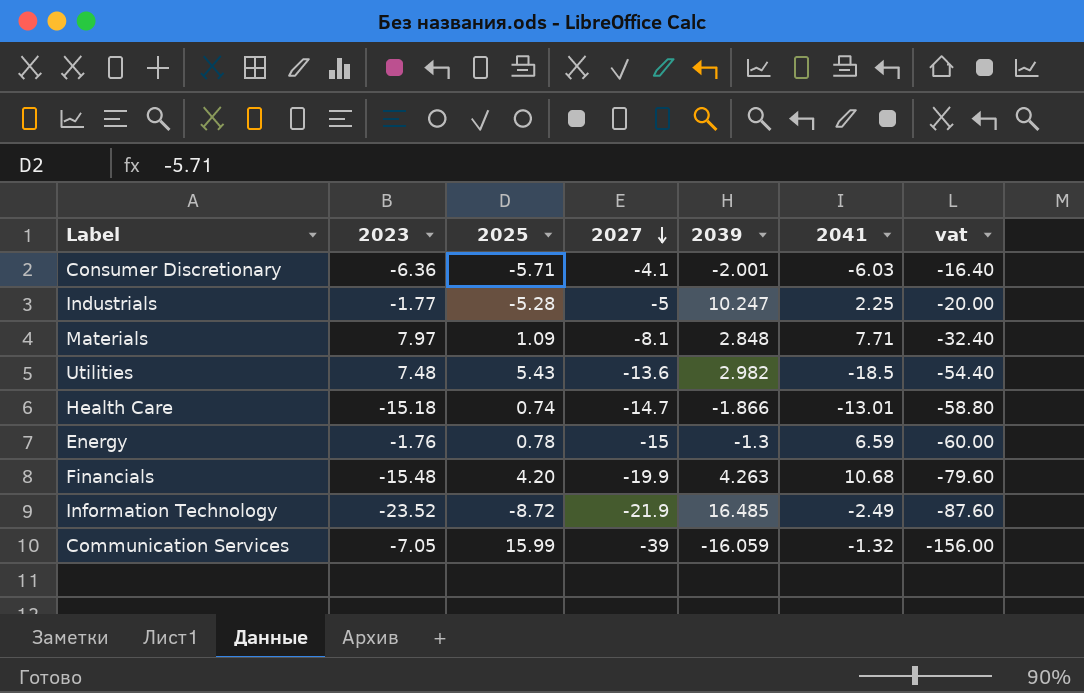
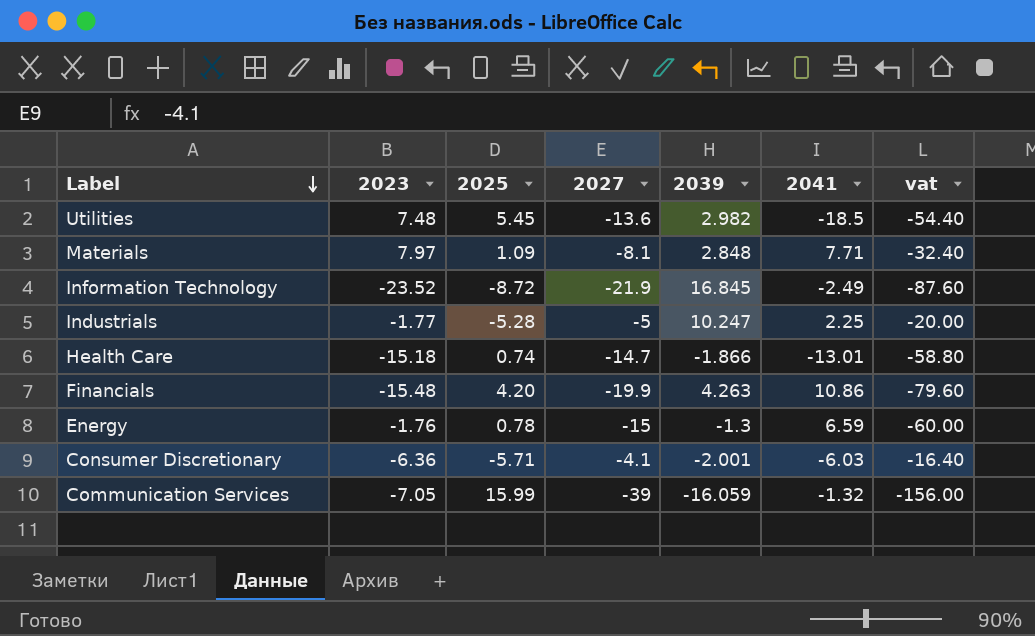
row order: 2027 descending -> Label descending
Utilities | 2025: 5.43 -> 5.45
Information Technology | 2039: 16.485 -> 16.845
Financials | 2041: 10.68 -> 10.86

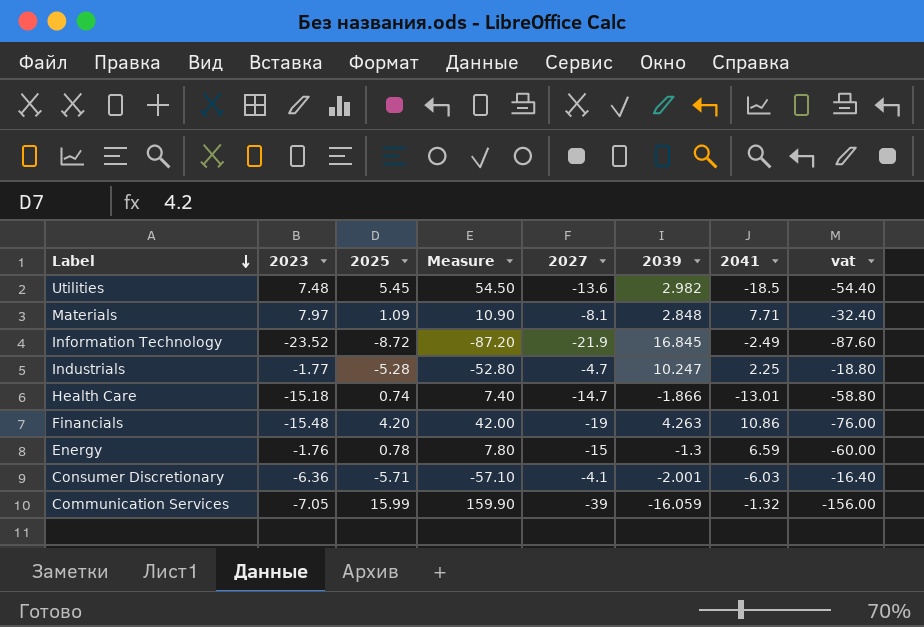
column Measure | formula: none -> [2025] * 10
Industrials | 2027: -5 -> -4.7
Industrials | vat: -20.00 -> -18.80
Financials | 2027: -19.9 -> -19
Financials | vat: -79.60 -> -76.00

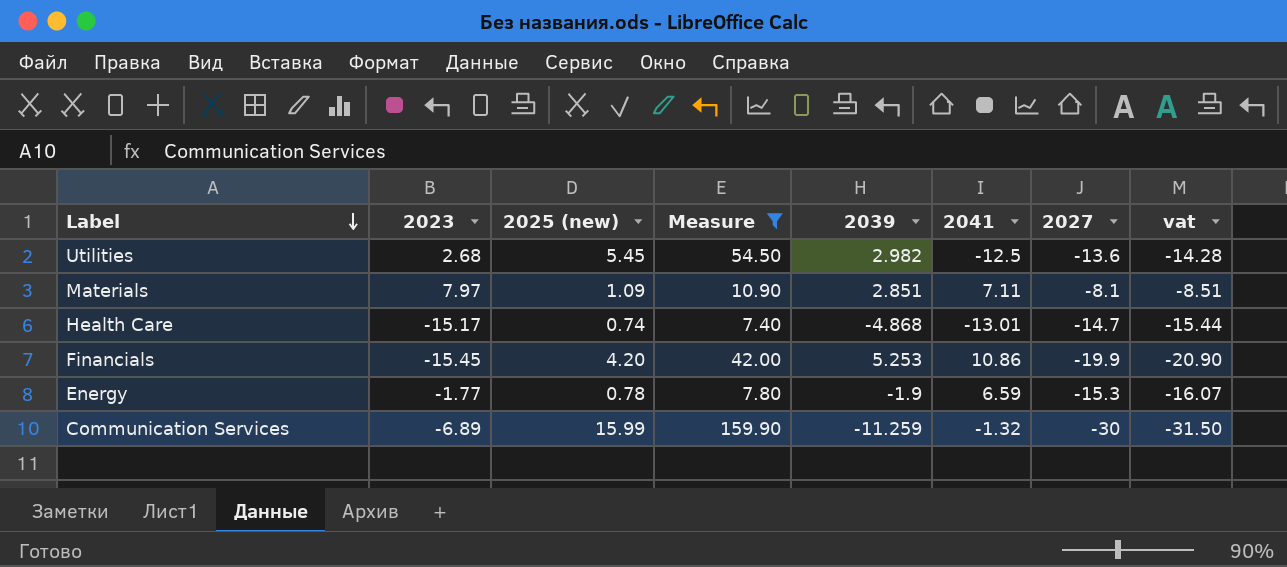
filter: none -> Measure >= 7.40
column name: 2025 -> 2025 (new)
column 2027 | position: 5 -> 7
column vat | formula: [2027] * 4 -> [2027] * 1.05
Utilities | 2023: 7.48 -> 2.68
Utilities | 2041: -18.5 -> -12.5
Materials | 2039: 2.848 -> 2.851
Materials | 2041: 7.71 -> 7.11
Health Care | 2023: -15.18 -> -15.17
Health Care | 2039: -1.866 -> -4.868
Financials | 2023: -15.48 -> -15.45
Financials | 2039: 4.263 -> 5.253
Financials | 2027: -19 -> -19.9
Energy | 2023: -1.76 -> -1.77
Energy | 2039: -1.3 -> -1.9
Energy | 2027: -15 -> -15.3
Communication Services | 2023: -7.05 -> -6.89
Communication Services | 2039: -16.059 -> -11.259
Communication Services | 2027: -39 -> -30

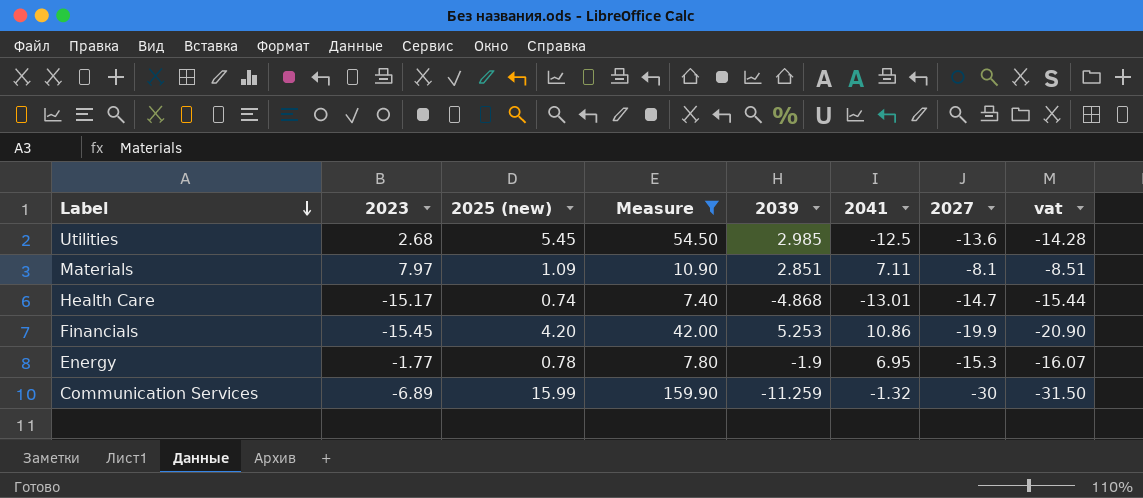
Utilities | 2039: 2.982 -> 2.985
Energy | 2041: 6.59 -> 6.95

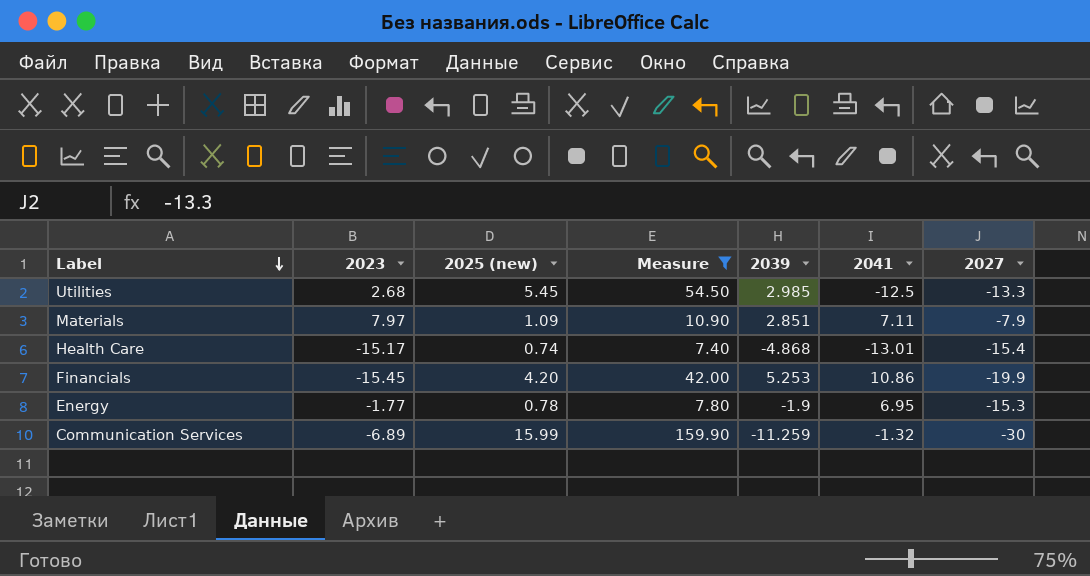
column vat | formula: [2027] * 1.05 -> none
Utilities | 2027: -13.6 -> -13.3
Materials | 2027: -8.1 -> -7.9
Health Care | 2027: -14.7 -> -15.4

